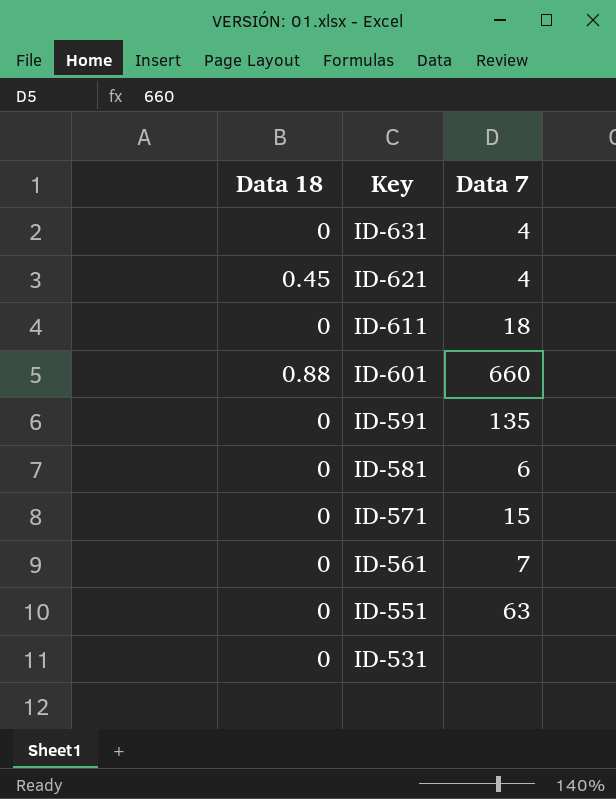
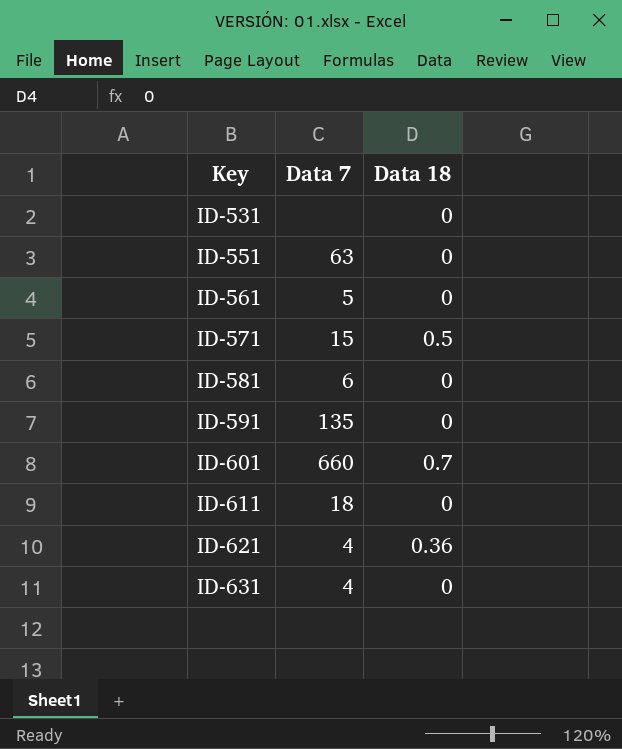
row order: Key descending -> Key ascending
column Data 18 | position: 1 -> 3
ID-561 | Data 7: 7 -> 5
ID-571 | Data 18: 0 -> 0.5
ID-601 | Data 18: 0.88 -> 0.7
ID-621 | Data 18: 0.45 -> 0.36

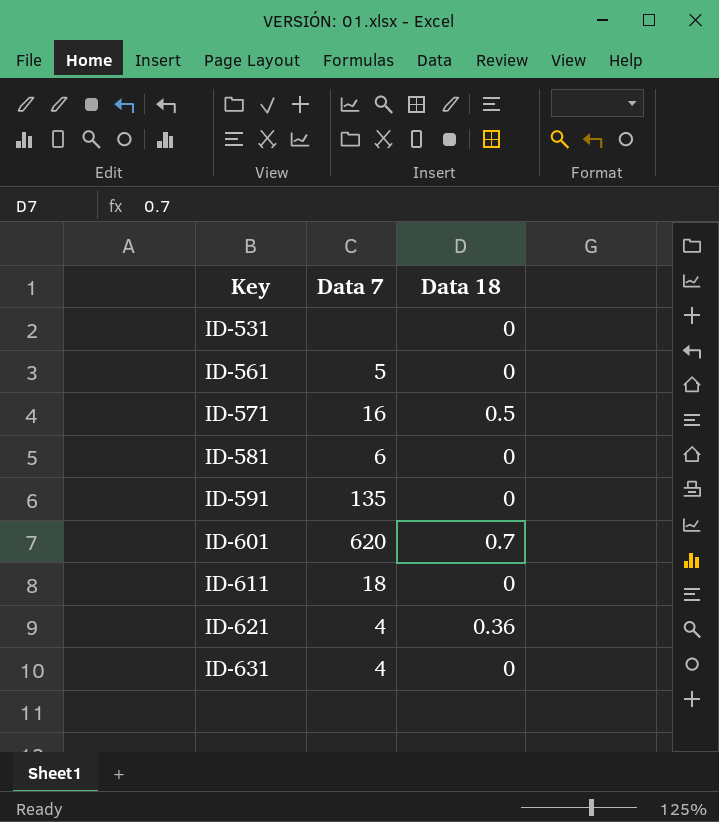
row ID-551: 63 | 0 -> none
ID-571 | Data 7: 15 -> 16
ID-601 | Data 7: 660 -> 620

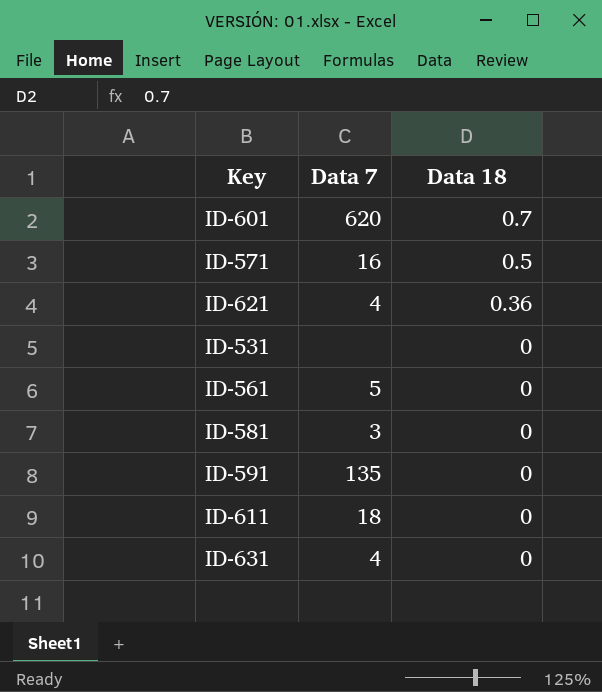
row order: Key ascending -> Data 18 descending
ID-581 | Data 7: 6 -> 3

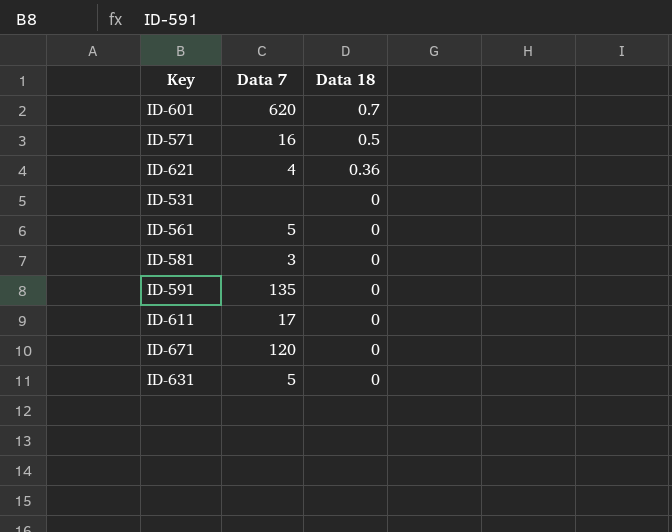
ID-611 | Data 7: 18 -> 17
row ID-671: none -> 120 | 0
ID-631 | Data 7: 4 -> 5

